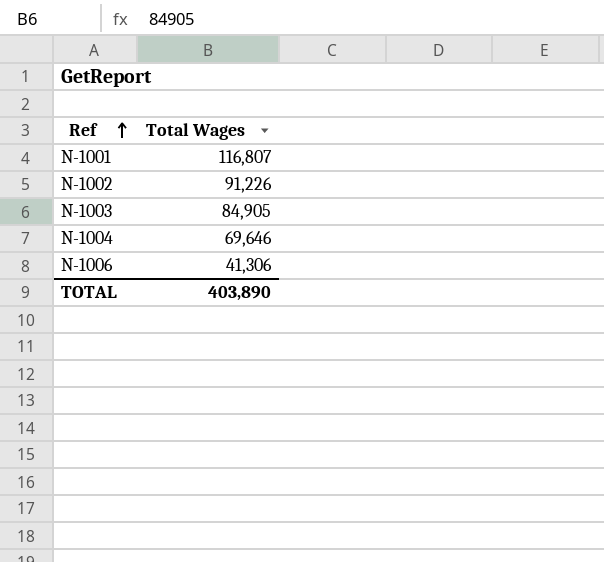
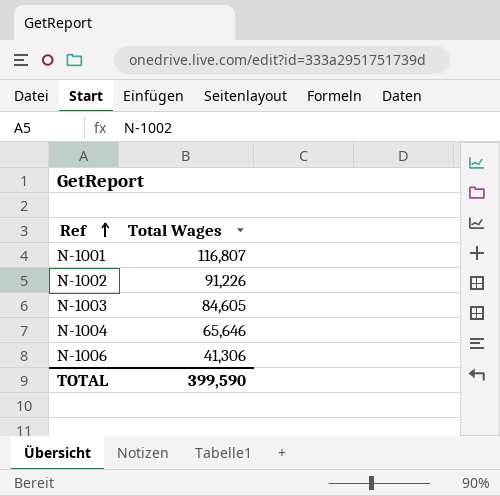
N-1003 | Total Wages: 84,905 -> 84,605
N-1004 | Total Wages: 69,646 -> 65,646
TOTAL | Total Wages: 403,890 -> 399,590

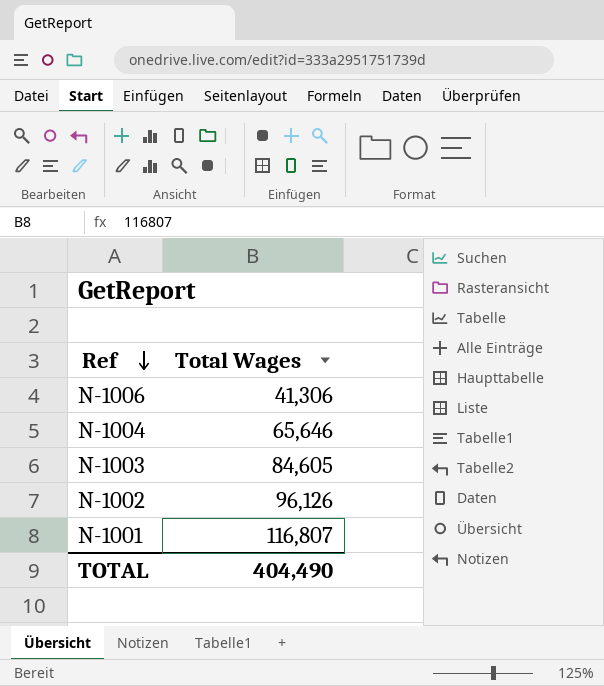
row order: Ref ascending -> Ref descending
N-1002 | Total Wages: 91,226 -> 96,126
TOTAL | Total Wages: 399,590 -> 404,490

